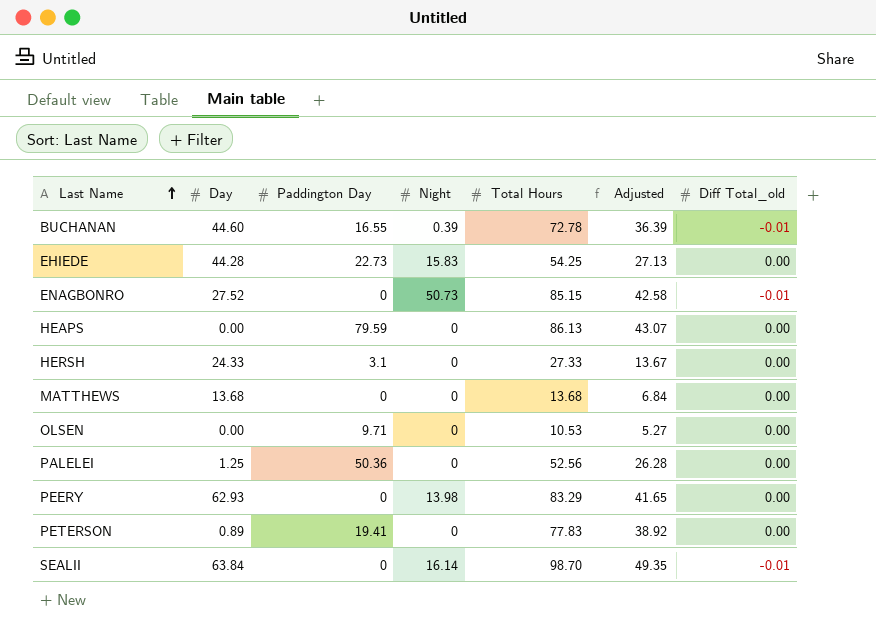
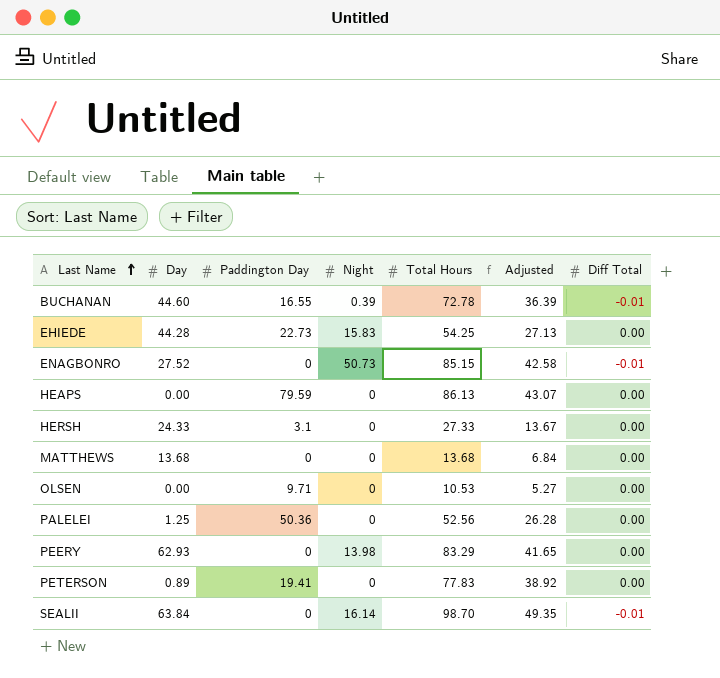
column name: Diff Total_old -> Diff Total

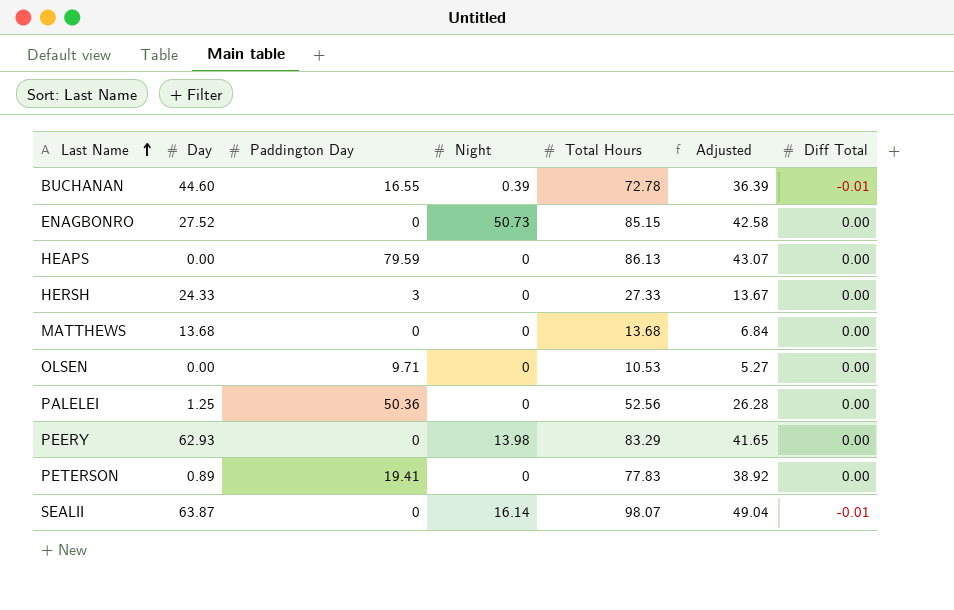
row EHIEDE: 44.28 | 22.73 | 15.83 | 54.25 | 27.13 | 0.00 -> none
ENAGBONRO | Diff Total: -0.01 -> 0.00
HERSH | Paddington Day: 3.1 -> 3
SEALII | Day: 63.84 -> 63.87
SEALII | Total Hours: 98.70 -> 98.07
SEALII | Adjusted: 49.35 -> 49.04

